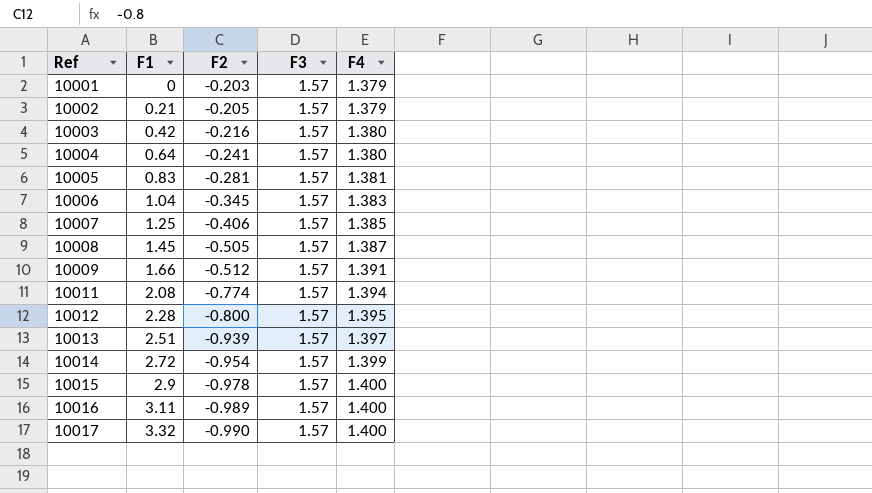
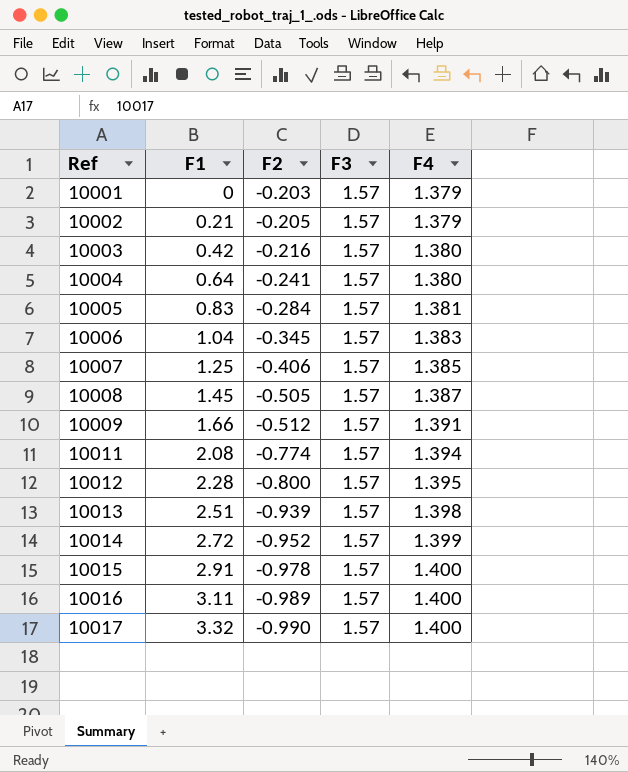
10005 | F2: -0.281 -> -0.284
10013 | F4: 1.397 -> 1.398
10014 | F2: -0.954 -> -0.952
10015 | F1: 2.9 -> 2.91

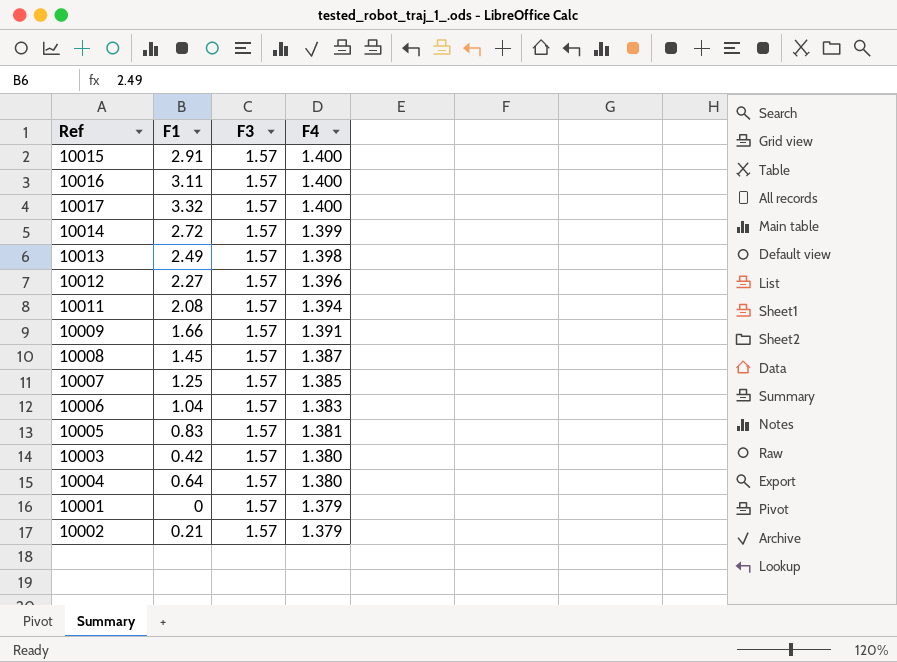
row order: Ref ascending -> F4 descending
column F2 | position: 3 -> none
10013 | F1: 2.51 -> 2.49
10012 | F1: 2.28 -> 2.27
10012 | F4: 1.395 -> 1.396

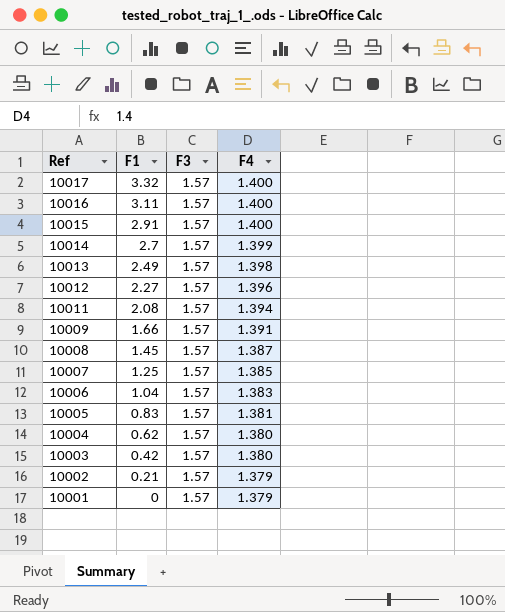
row order: F4 descending -> Ref descending
10014 | F1: 2.72 -> 2.7
10004 | F1: 0.64 -> 0.62

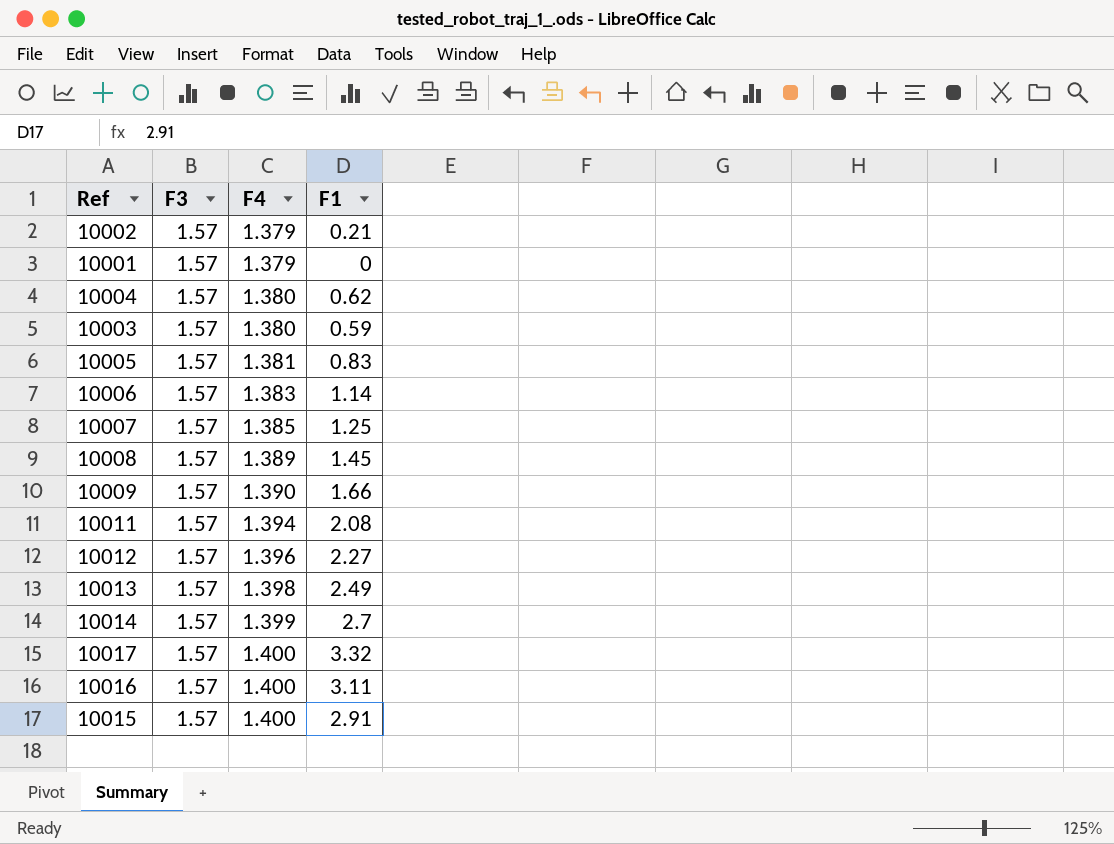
row order: Ref descending -> F4 ascending
column F1 | position: 2 -> 4
10003 | F1: 0.42 -> 0.59
10006 | F1: 1.04 -> 1.14
10008 | F4: 1.387 -> 1.389
10009 | F4: 1.391 -> 1.390

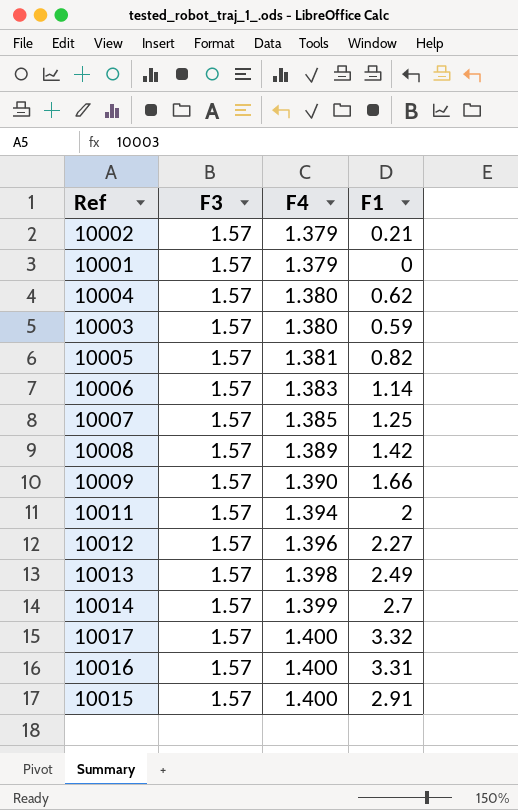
10005 | F1: 0.83 -> 0.82
10008 | F1: 1.45 -> 1.42
10011 | F1: 2.08 -> 2
10016 | F1: 3.11 -> 3.31

